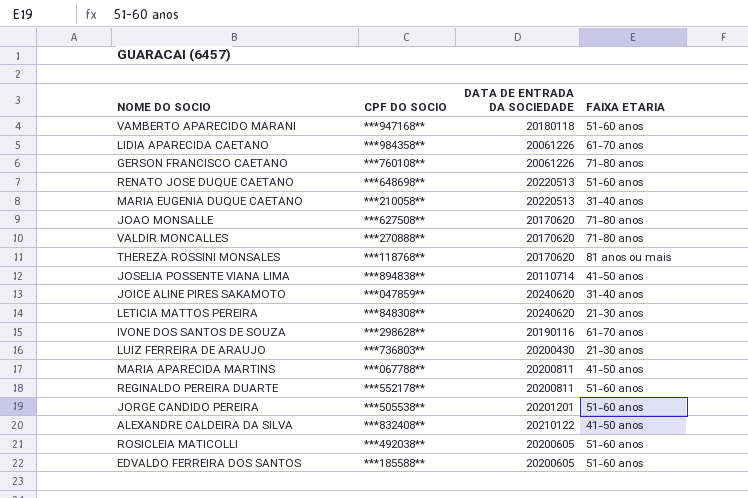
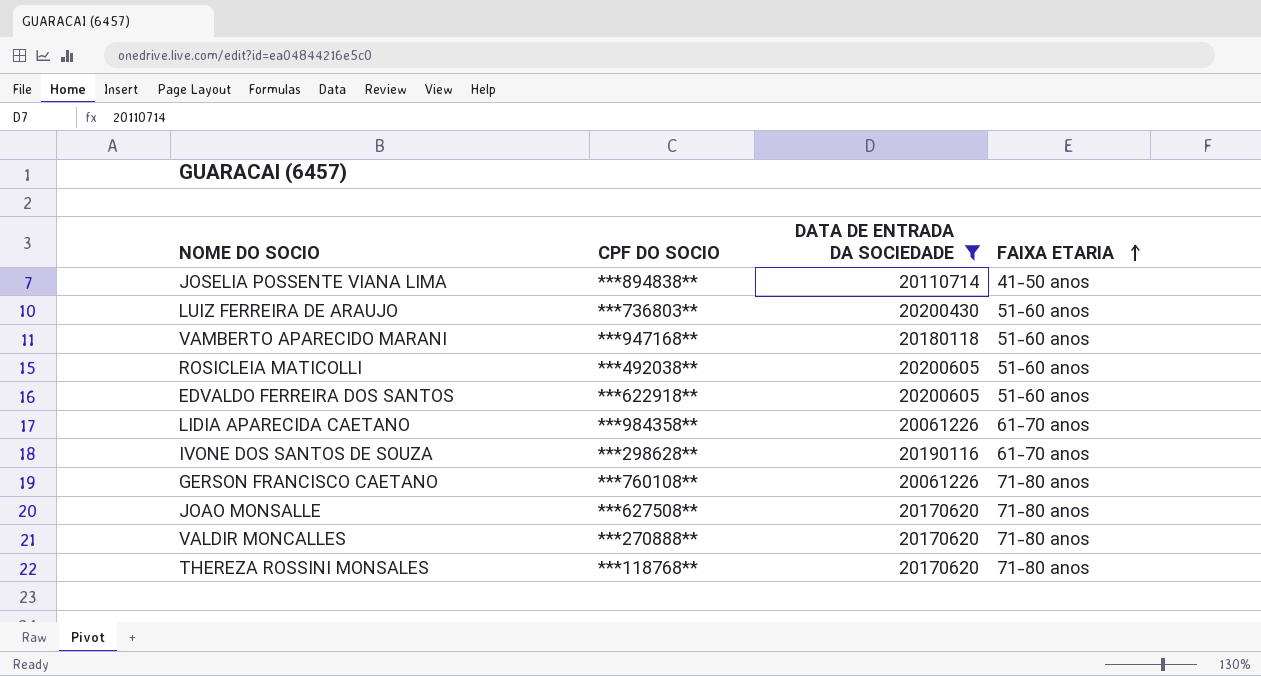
filter: none -> DATA DE ENTRADA DA SOCIEDADE <= 20200605
row order: none -> FAIXA ETARIA ascending
LUIZ FERREIRA DE ARAUJO | FAIXA ETARIA: 21-30 anos -> 51-60 anos
EDVALDO FERREIRA DOS SANTOS | CPF DO SOCIO: ***185588** -> ***622918**
THEREZA ROSSINI MONSALES | FAIXA ETARIA: 81 anos ou mais -> 71-80 anos

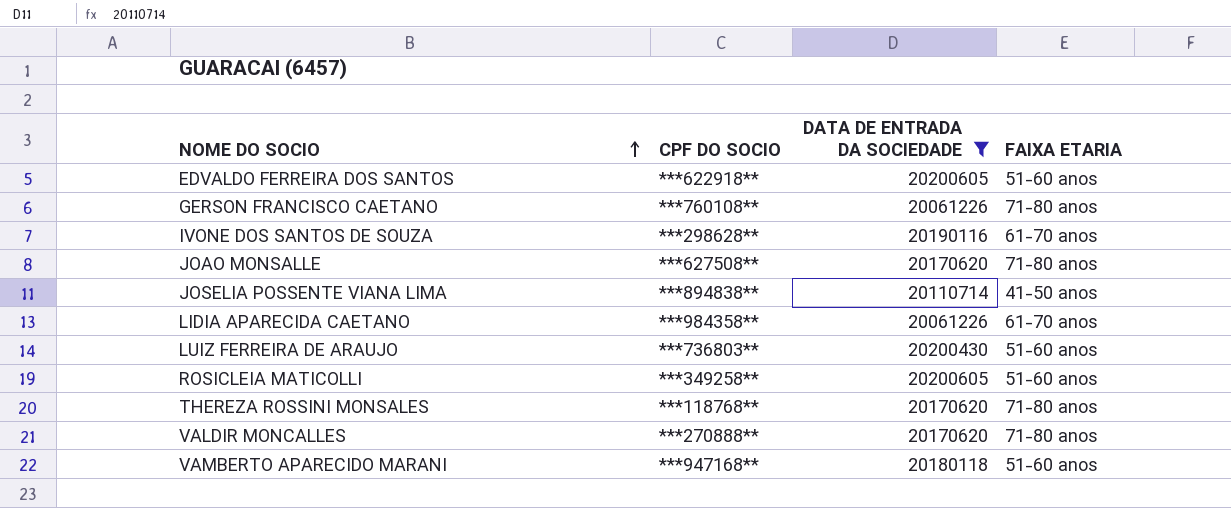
row order: FAIXA ETARIA ascending -> NOME DO SOCIO ascending
ROSICLEIA MATICOLLI | CPF DO SOCIO: ***492038** -> ***349258**

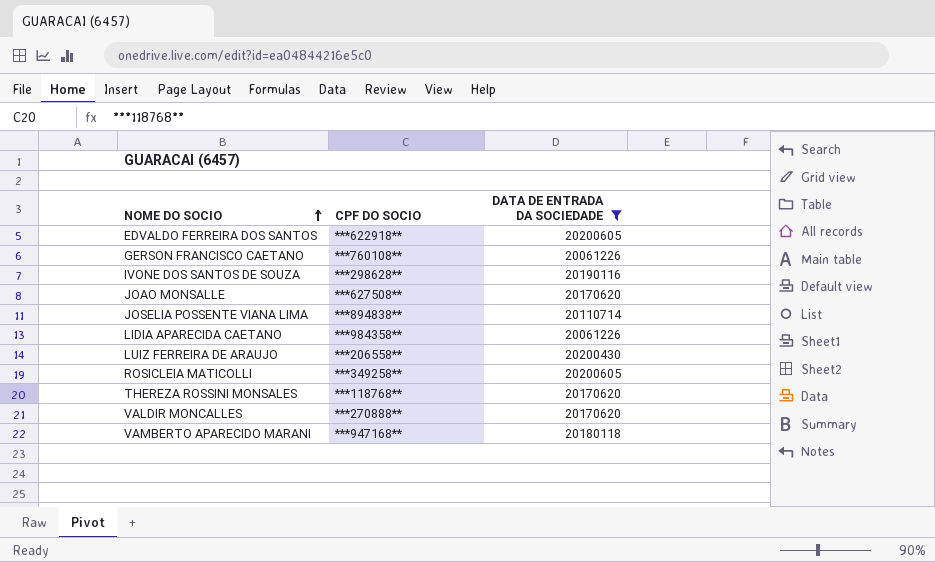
column FAIXA ETARIA | position: 4 -> none
LUIZ FERREIRA DE ARAUJO | CPF DO SOCIO: ***736803** -> ***206558**

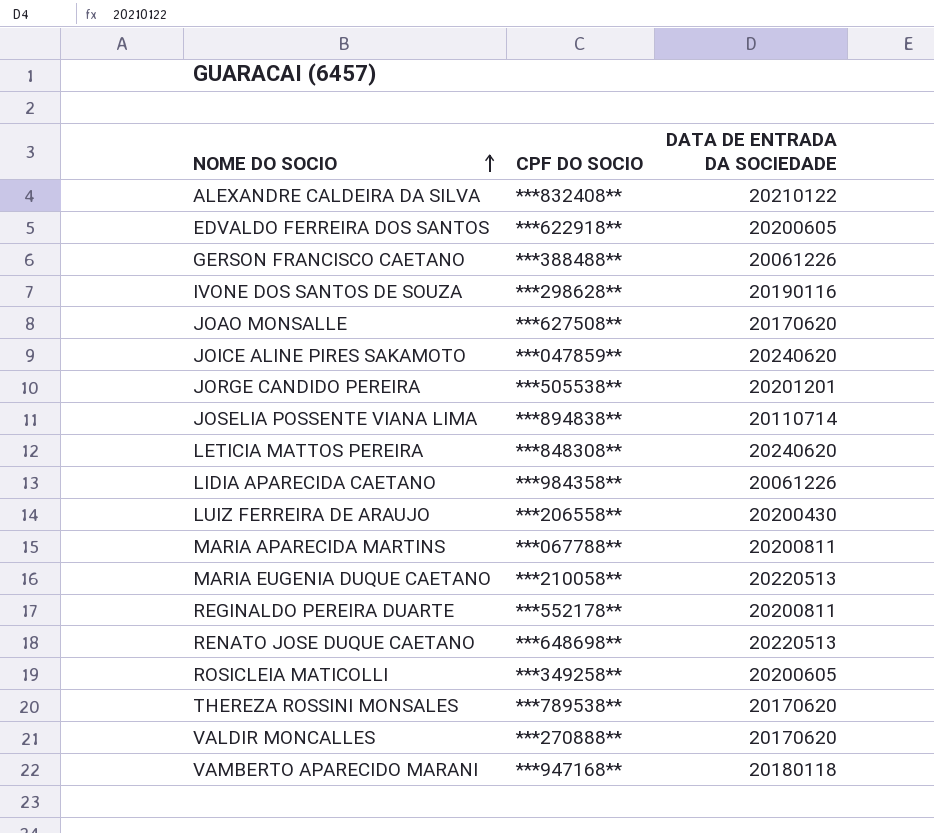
filter: DATA DE ENTRADA DA SOCIEDADE <= 20200605 -> none
GERSON FRANCISCO CAETANO | CPF DO SOCIO: ***760108** -> ***388488**
THEREZA ROSSINI MONSALES | CPF DO SOCIO: ***118768** -> ***789538**

